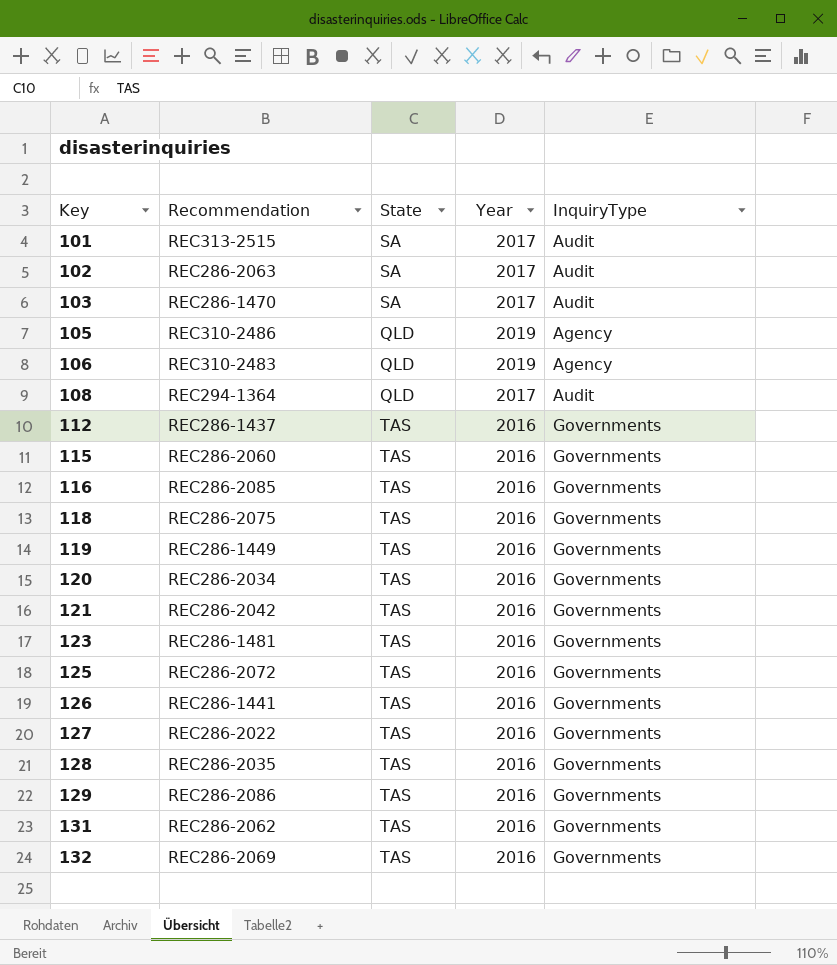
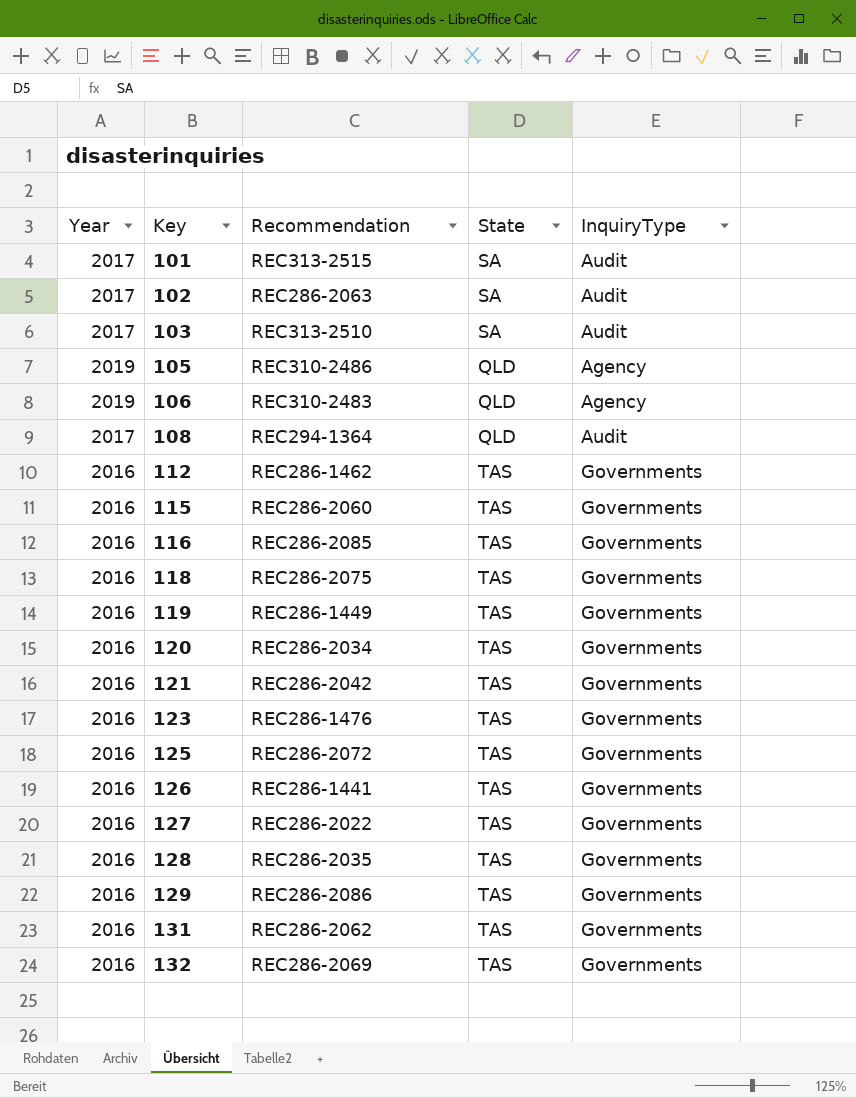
column Year | position: 4 -> 1
103 | Recommendation: REC286-1470 -> REC313-2510
112 | Recommendation: REC286-1437 -> REC286-1462
123 | Recommendation: REC286-1481 -> REC286-1476

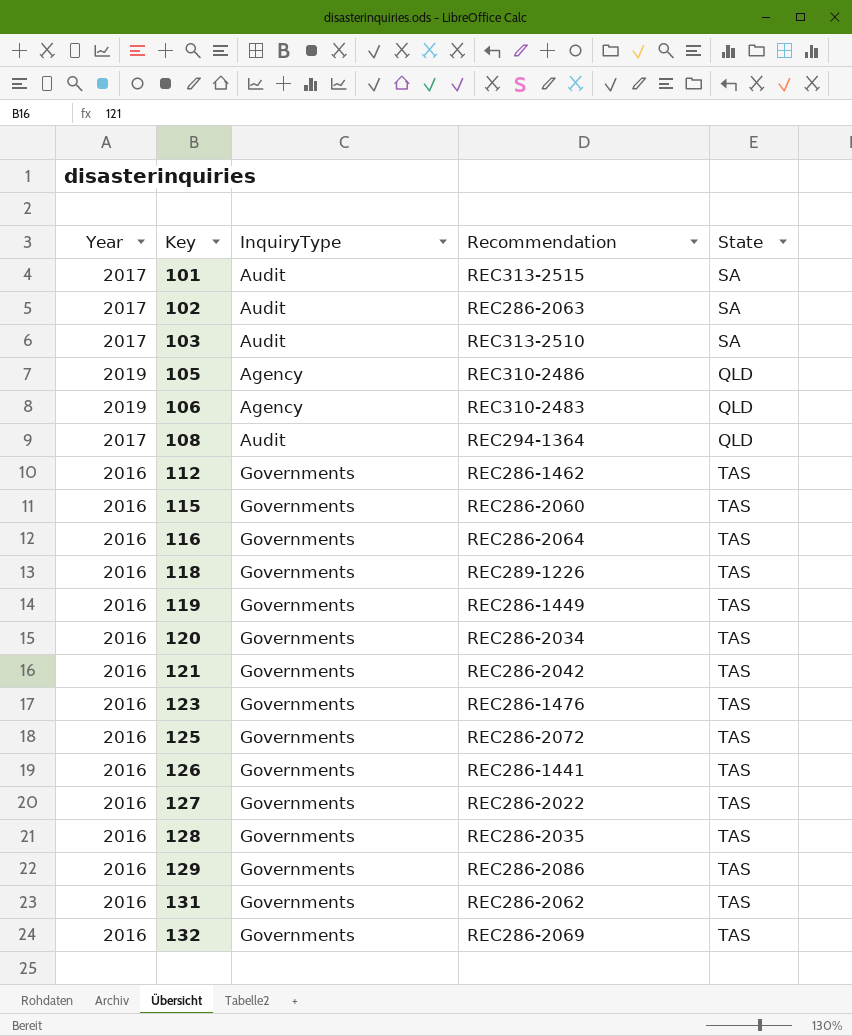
column InquiryType | position: 5 -> 3
116 | Recommendation: REC286-2085 -> REC286-2064
118 | Recommendation: REC286-2075 -> REC289-1226

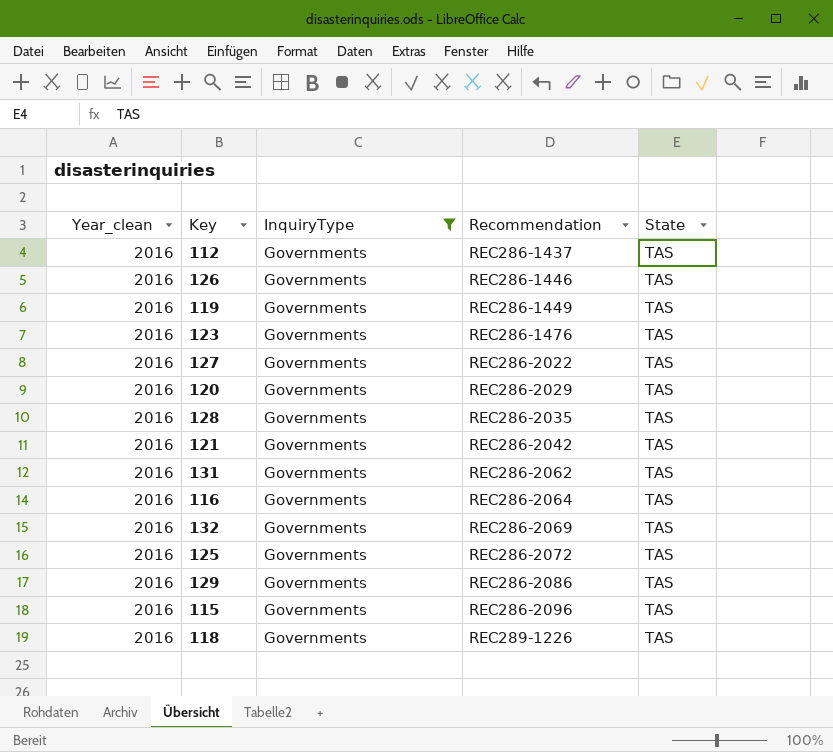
filter: none -> InquiryType = Governments
row order: Key ascending -> Recommendation ascending
column name: Year -> Year_clean
112 | Recommendation: REC286-1462 -> REC286-1437
126 | Recommendation: REC286-1441 -> REC286-1446
120 | Recommendation: REC286-2034 -> REC286-2029
115 | Recommendation: REC286-2060 -> REC286-2096

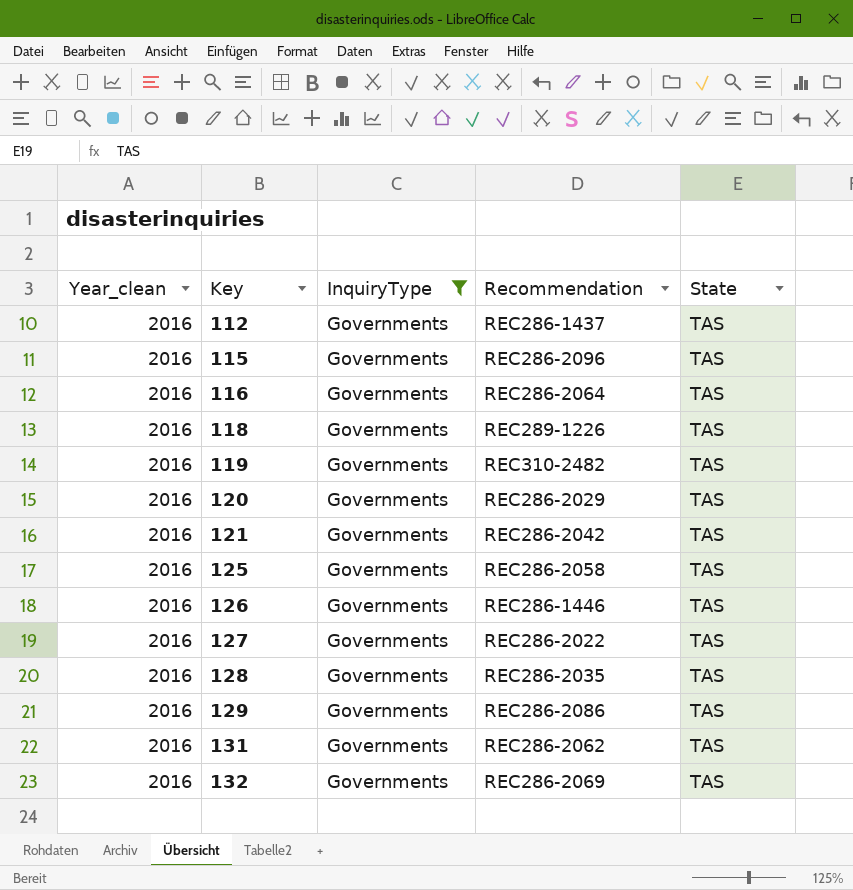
row order: Recommendation ascending -> Key ascending
row 123: 2016 | Governments | REC286-1476 | TAS -> none
119 | Recommendation: REC286-1449 -> REC310-2482
125 | Recommendation: REC286-2072 -> REC286-2058

